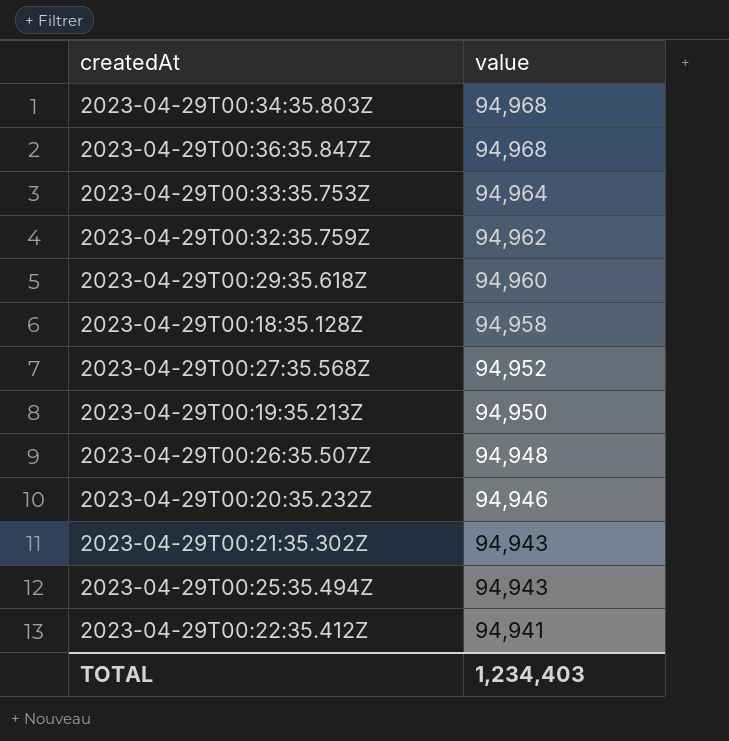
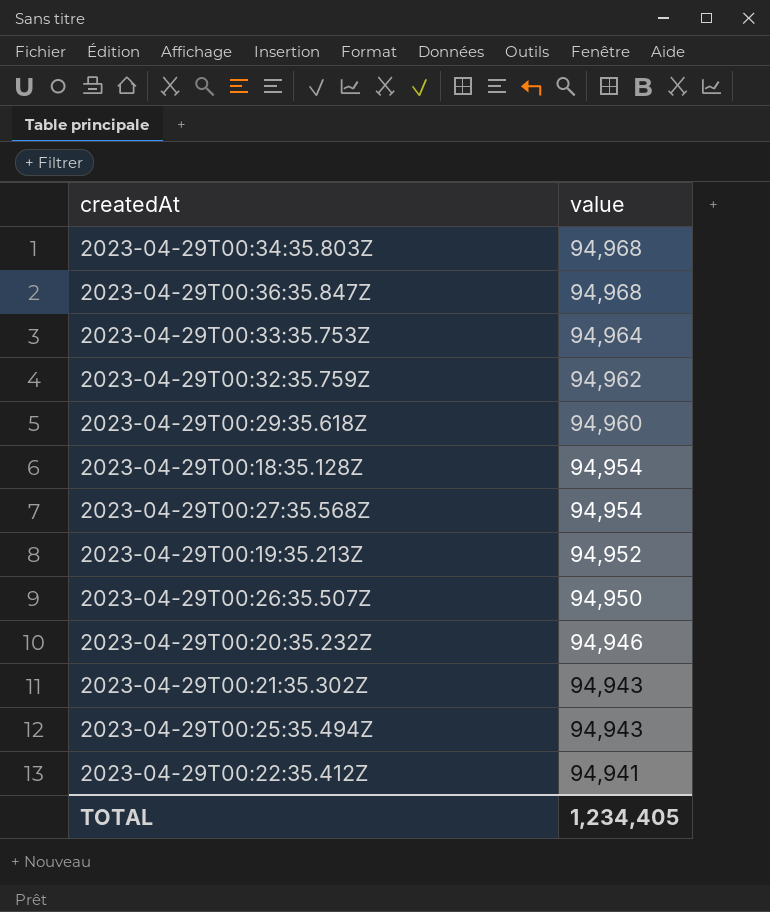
2023-04-29T00:18:35.128Z | value: 94,958 -> 94,954
2023-04-29T00:27:35.568Z | value: 94,952 -> 94,954
2023-04-29T00:19:35.213Z | value: 94,950 -> 94,952
2023-04-29T00:26:35.507Z | value: 94,948 -> 94,950
TOTAL | value: 1,234,403 -> 1,234,405

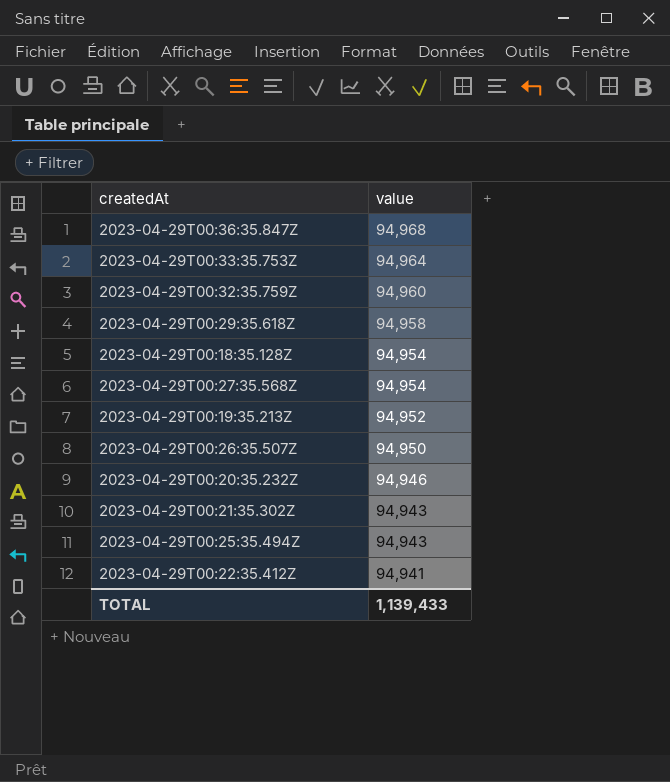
row 2023-04-29T00:34:35.803Z: 94,968 -> none
2023-04-29T00:32:35.759Z | value: 94,962 -> 94,960
2023-04-29T00:29:35.618Z | value: 94,960 -> 94,958
TOTAL | value: 1,234,405 -> 1,139,433

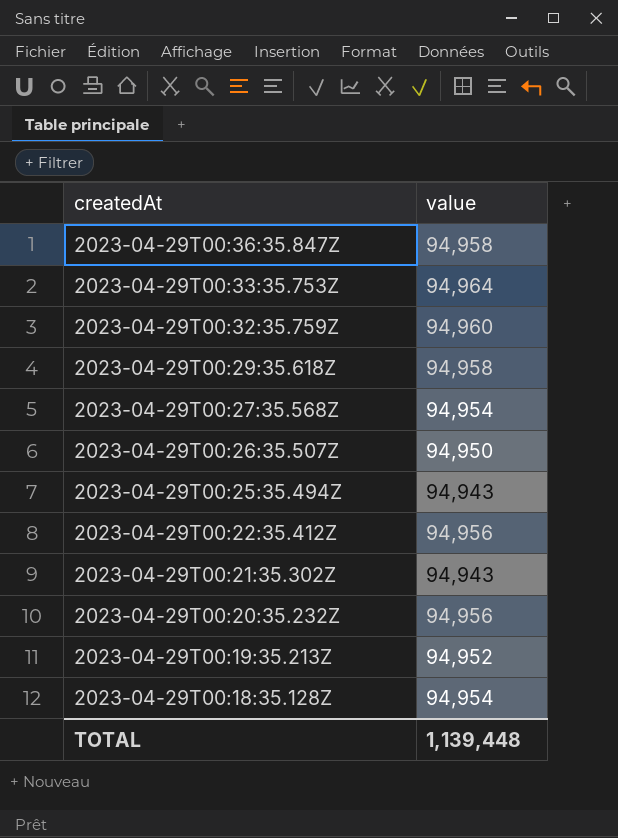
row order: value descending -> createdAt descending
2023-04-29T00:36:35.847Z | value: 94,968 -> 94,958
2023-04-29T00:22:35.412Z | value: 94,941 -> 94,956
2023-04-29T00:20:35.232Z | value: 94,946 -> 94,956
TOTAL | value: 1,139,433 -> 1,139,448

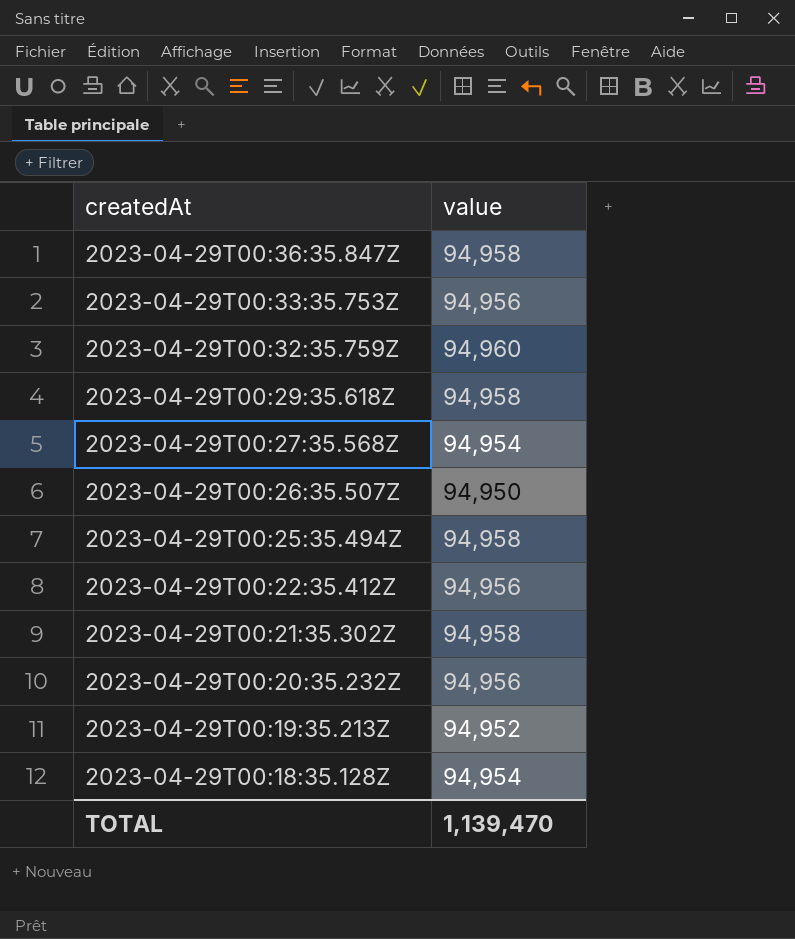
2023-04-29T00:33:35.753Z | value: 94,964 -> 94,956
2023-04-29T00:25:35.494Z | value: 94,943 -> 94,958
2023-04-29T00:21:35.302Z | value: 94,943 -> 94,958
TOTAL | value: 1,139,448 -> 1,139,470

